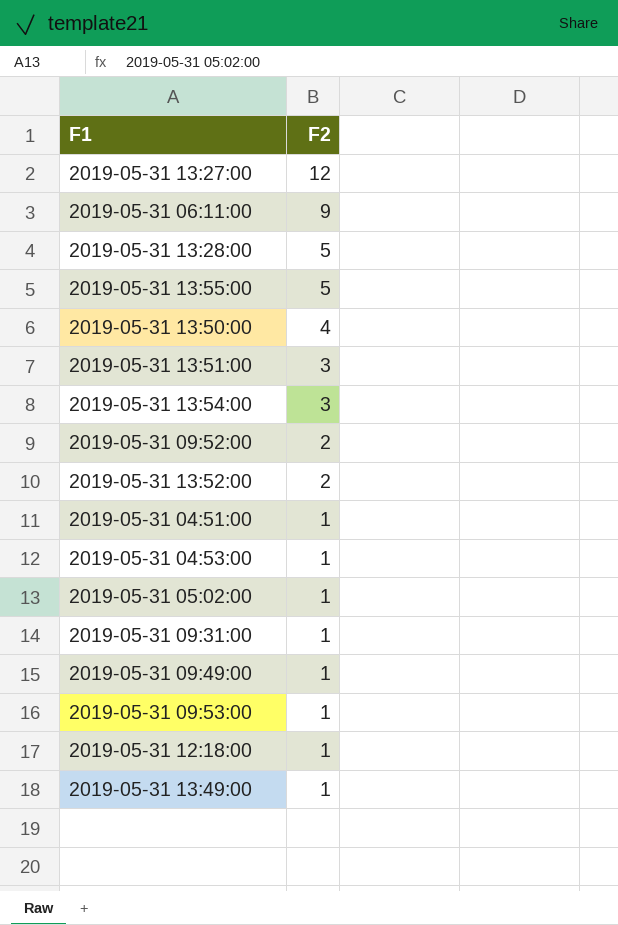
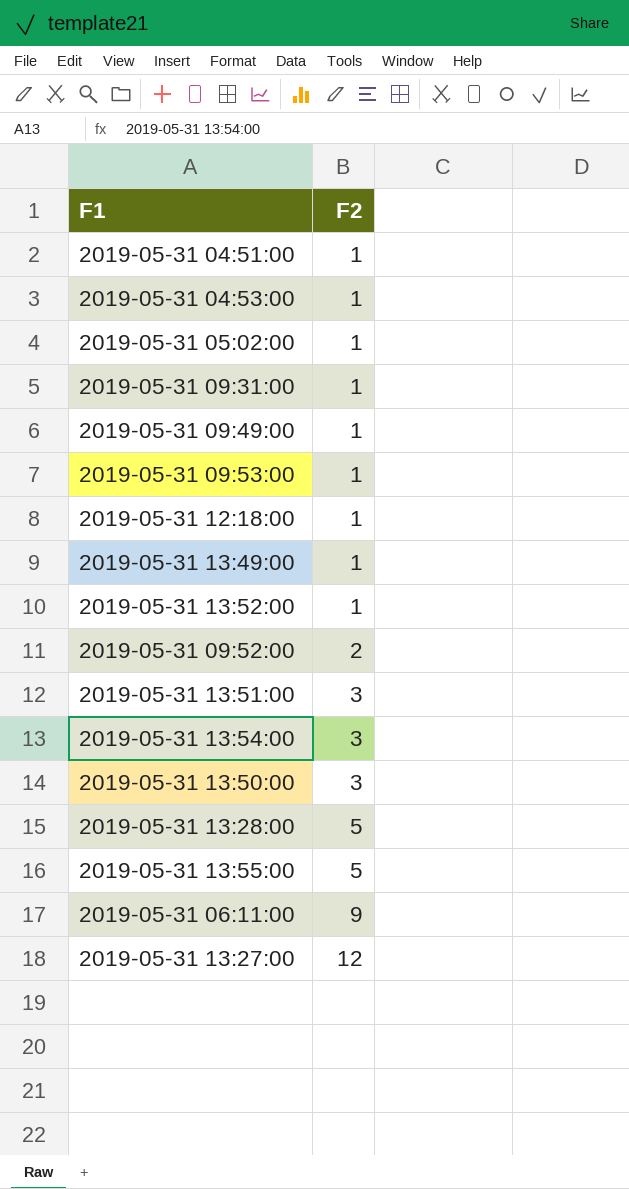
row order: F2 descending -> F2 ascending
2019-05-31 13:52:00 | F2: 2 -> 1
2019-05-31 13:50:00 | F2: 4 -> 3

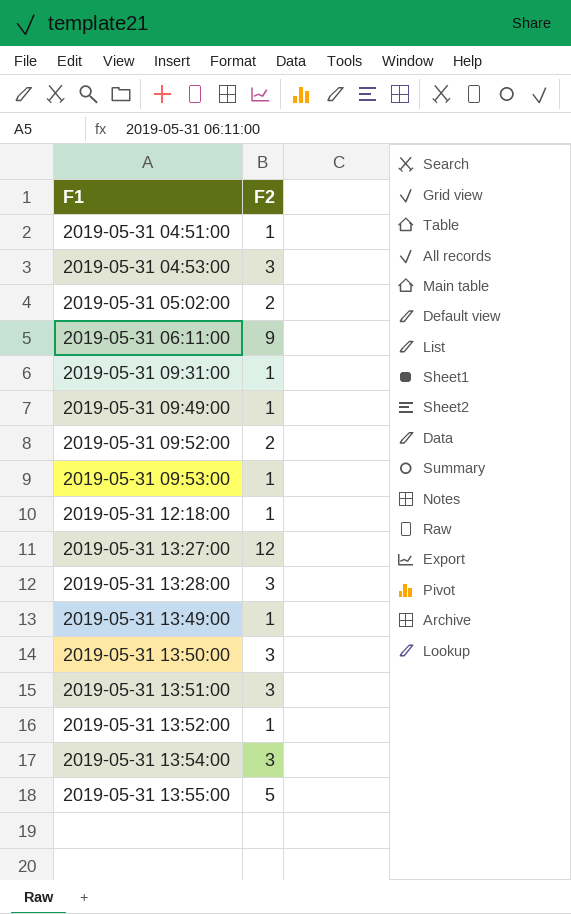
row order: F2 ascending -> F1 ascending
2019-05-31 04:53:00 | F2: 1 -> 3
2019-05-31 05:02:00 | F2: 1 -> 2
2019-05-31 13:28:00 | F2: 5 -> 3

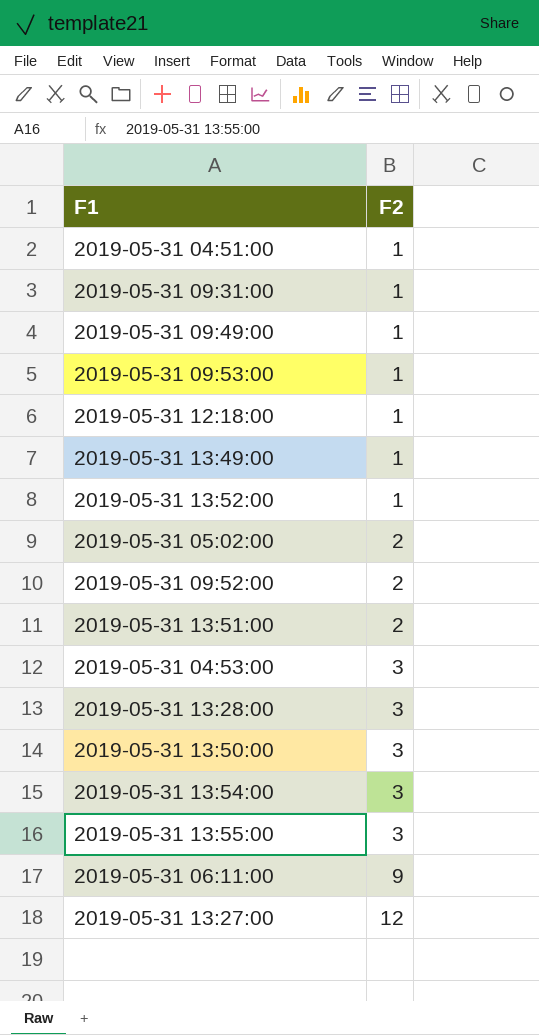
row order: F1 ascending -> F2 ascending
2019-05-31 13:51:00 | F2: 3 -> 2
2019-05-31 13:55:00 | F2: 5 -> 3

